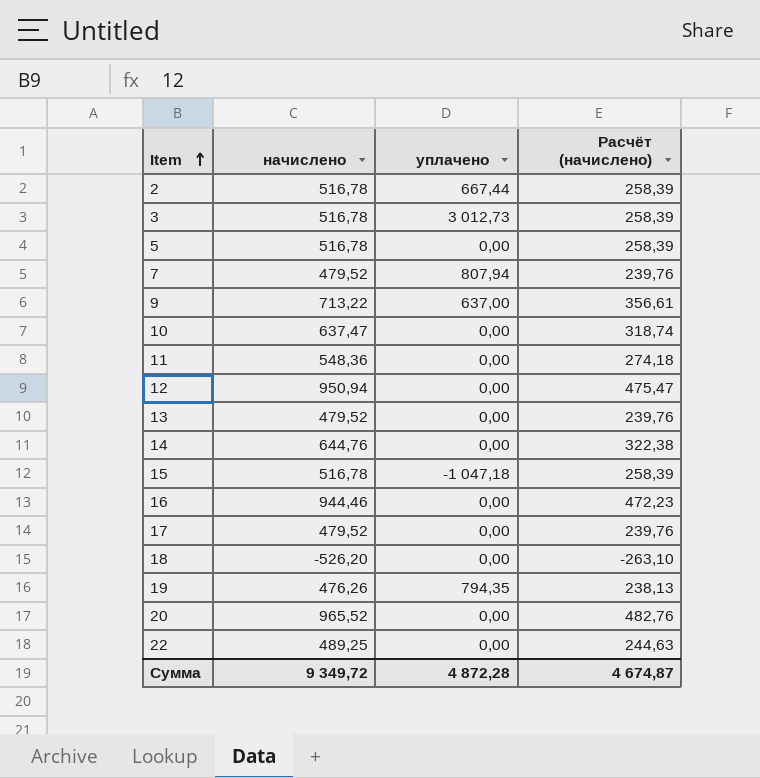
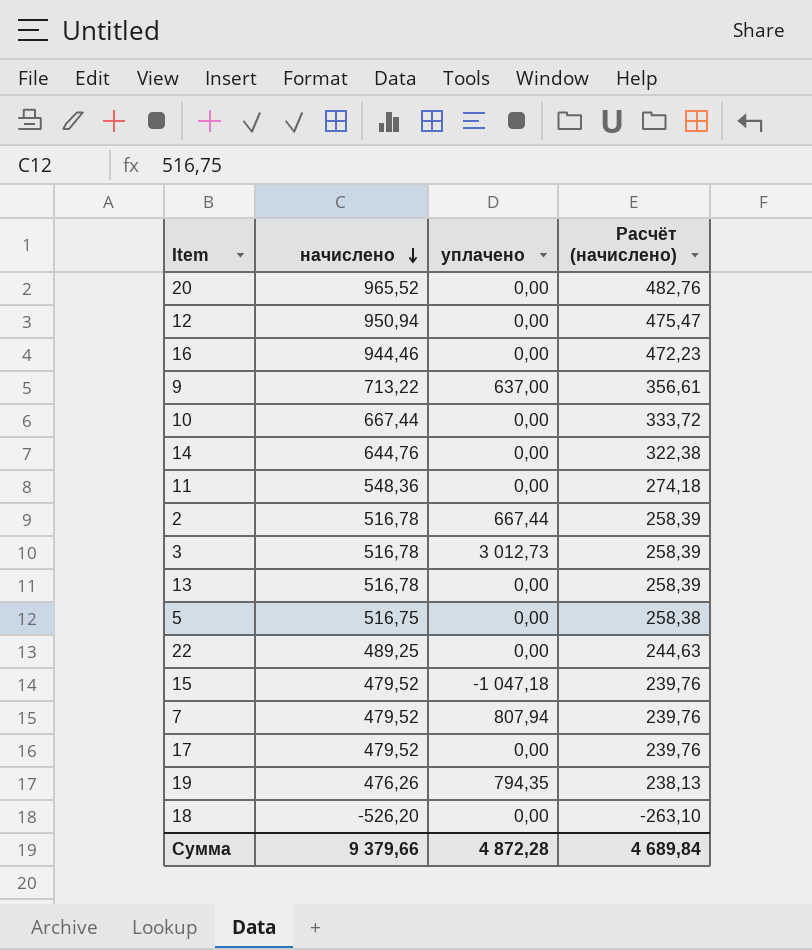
row order: Item ascending -> начислено descending
10 | начислено: 637,47 -> 667,44
10 | Расчёт (начислено): 318,74 -> 333,72
13 | начислено: 479,52 -> 516,78
13 | Расчёт (начислено): 239,76 -> 258,39
5 | начислено: 516,78 -> 516,75
5 | Расчёт (начислено): 258,39 -> 258,38
15 | начислено: 516,78 -> 479,52
15 | Расчёт (начислено): 258,39 -> 239,76
Сумма | начислено: 9 349,72 -> 9 379,66
Сумма | Расчёт (начислено): 4 674,87 -> 4 689,84

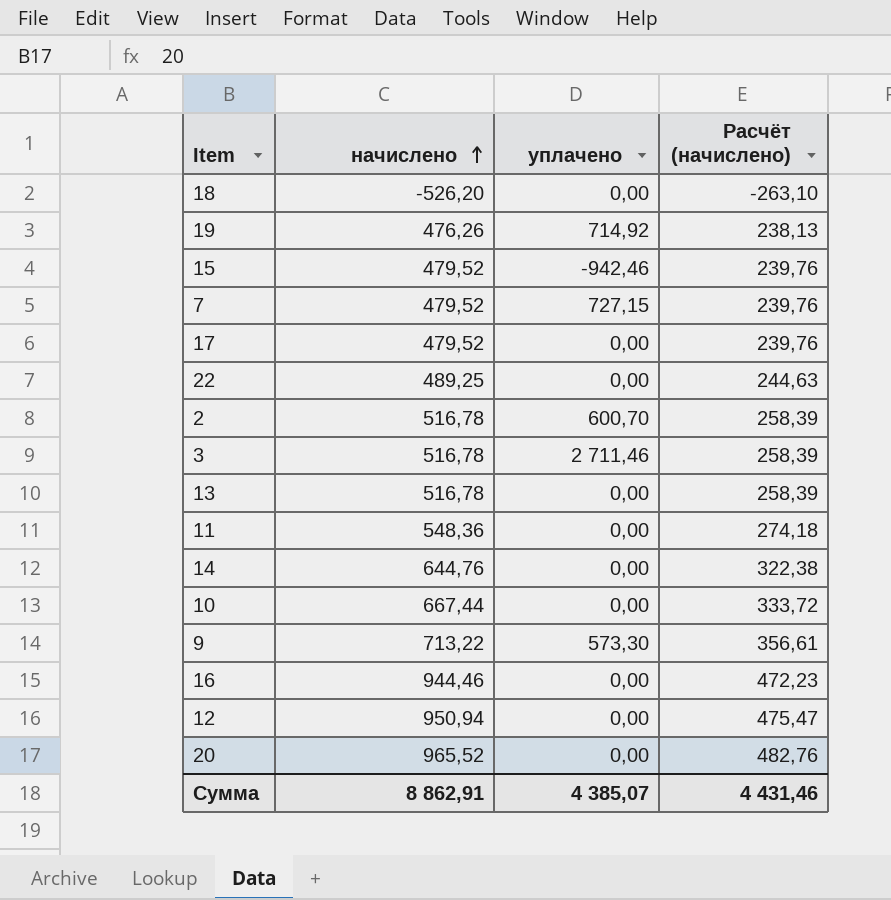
row order: начислено descending -> начислено ascending
row 5: 516,75 | 0,00 | 258,38 -> none
19 | уплачено: 794,35 -> 714,92
15 | уплачено: -1 047,18 -> -942,46
7 | уплачено: 807,94 -> 727,15
2 | уплачено: 667,44 -> 600,70
3 | уплачено: 3 012,73 -> 2 711,46
9 | уплачено: 637,00 -> 573,30
Сумма | начислено: 9 379,66 -> 8 862,91
Сумма | уплачено: 4 872,28 -> 4 385,07
Сумма | Расчёт (начислено): 4 689,84 -> 4 431,46

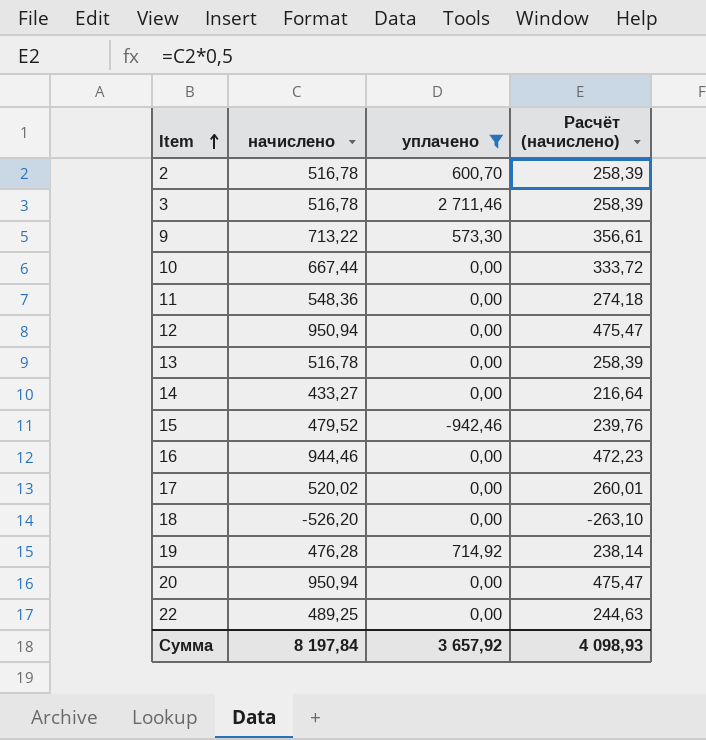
filter: none -> уплачено != 727,15
row order: начислено ascending -> Item ascending
14 | начислено: 644,76 -> 433,27
14 | Расчёт (начислено): 322,38 -> 216,64
17 | начислено: 479,52 -> 520,02
17 | Расчёт (начислено): 239,76 -> 260,01
19 | начислено: 476,26 -> 476,28
19 | Расчёт (начислено): 238,13 -> 238,14
20 | начислено: 965,52 -> 950,94
20 | Расчёт (начислено): 482,76 -> 475,47
Сумма | начислено: 8 862,91 -> 8 197,84
Сумма | уплачено: 4 385,07 -> 3 657,92
Сумма | Расчёт (начислено): 4 431,46 -> 4 098,93

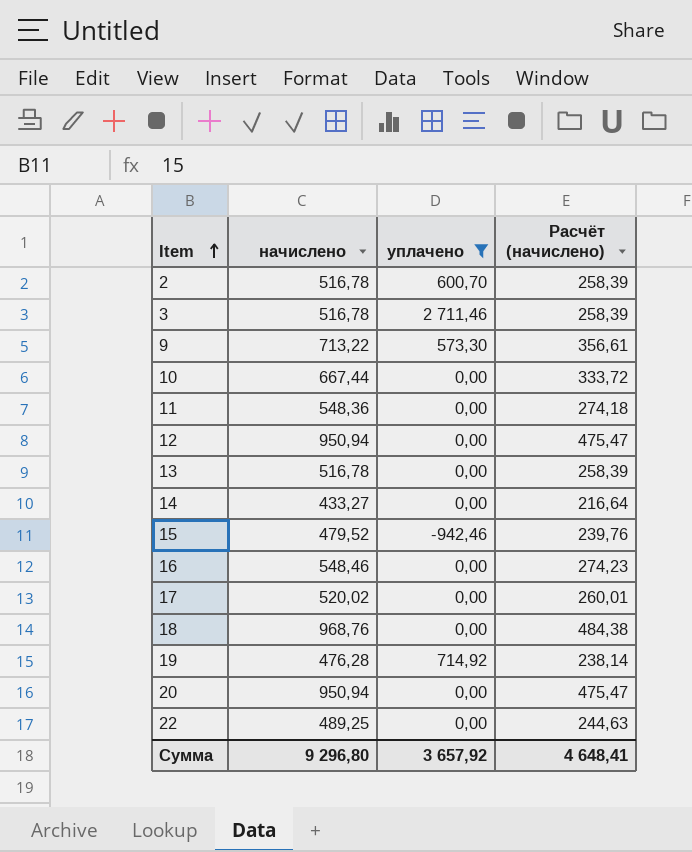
16 | начислено: 944,46 -> 548,46
16 | Расчёт (начислено): 472,23 -> 274,23
18 | начислено: -526,20 -> 968,76
18 | Расчёт (начислено): -263,10 -> 484,38
Сумма | начислено: 8 197,84 -> 9 296,80
Сумма | Расчёт (начислено): 4 098,93 -> 4 648,41

